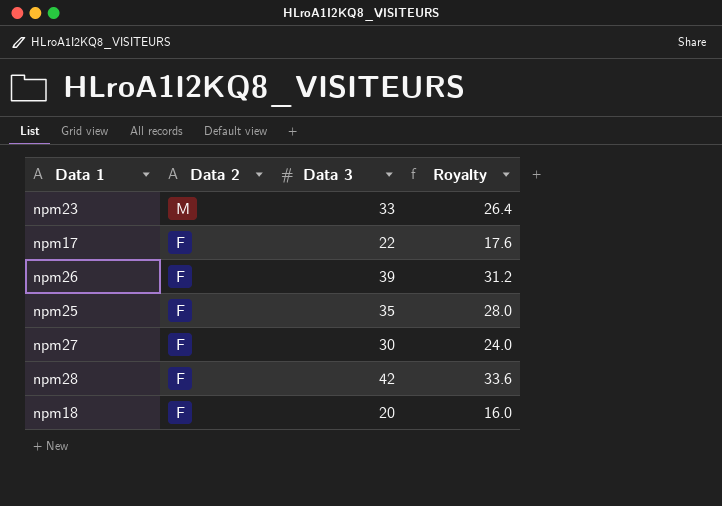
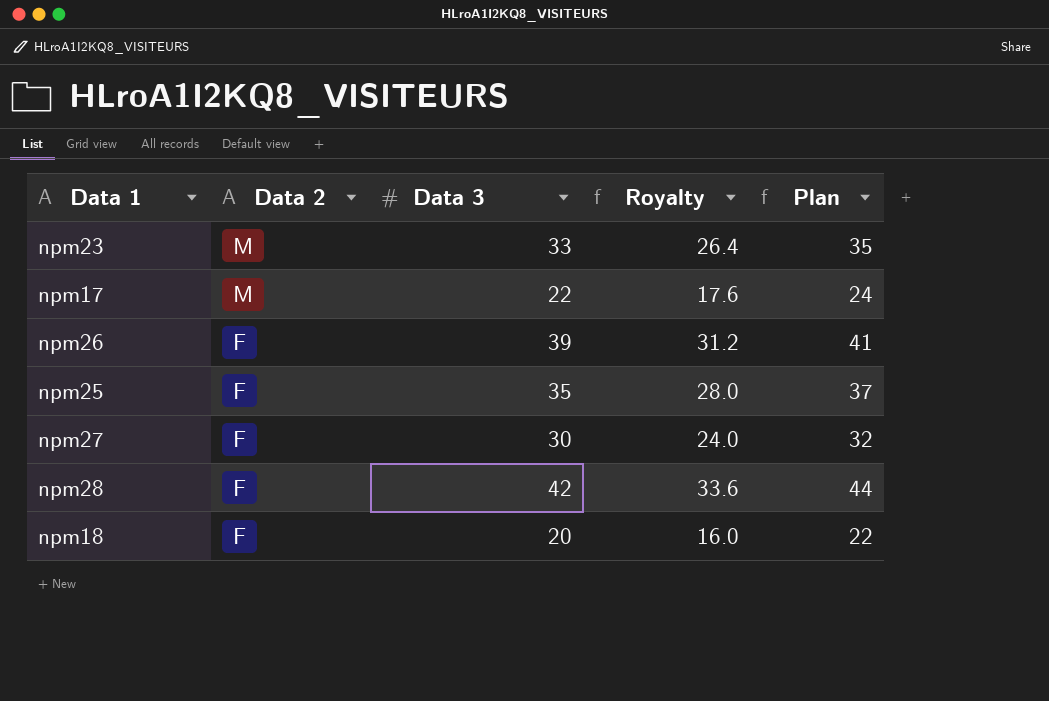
column Plan | formula: none -> [Data 3] + 2
npm17 | Data 2: F -> M

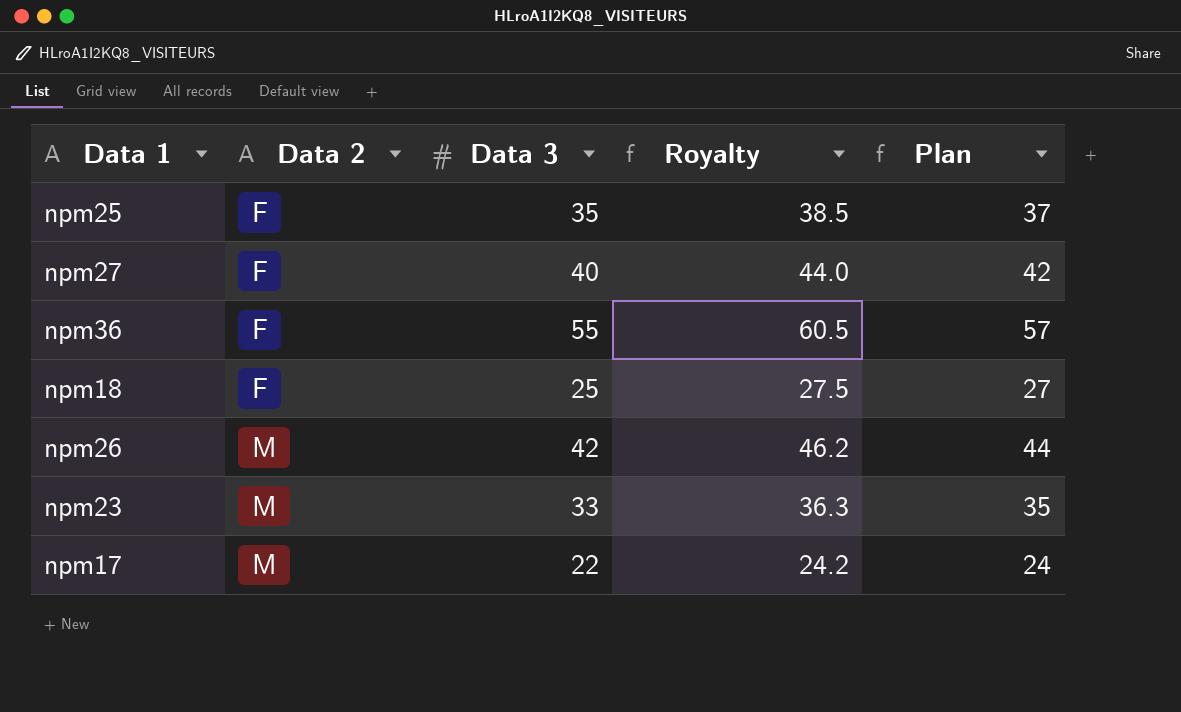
row order: Data 2 descending -> Data 2 ascending
column Royalty | formula: [Data 3] * 0.8 -> [Data 3] * 1.1
row npm28: F | 42 | 33.6 | 44 -> none
npm27 | Data 3: 30 -> 40
npm27 | Plan: 32 -> 42
row npm36: none -> F | 55 | 60.5 | 57
npm18 | Data 3: 20 -> 25
npm18 | Plan: 22 -> 27
npm26 | Data 2: F -> M
npm26 | Data 3: 39 -> 42
npm26 | Plan: 41 -> 44

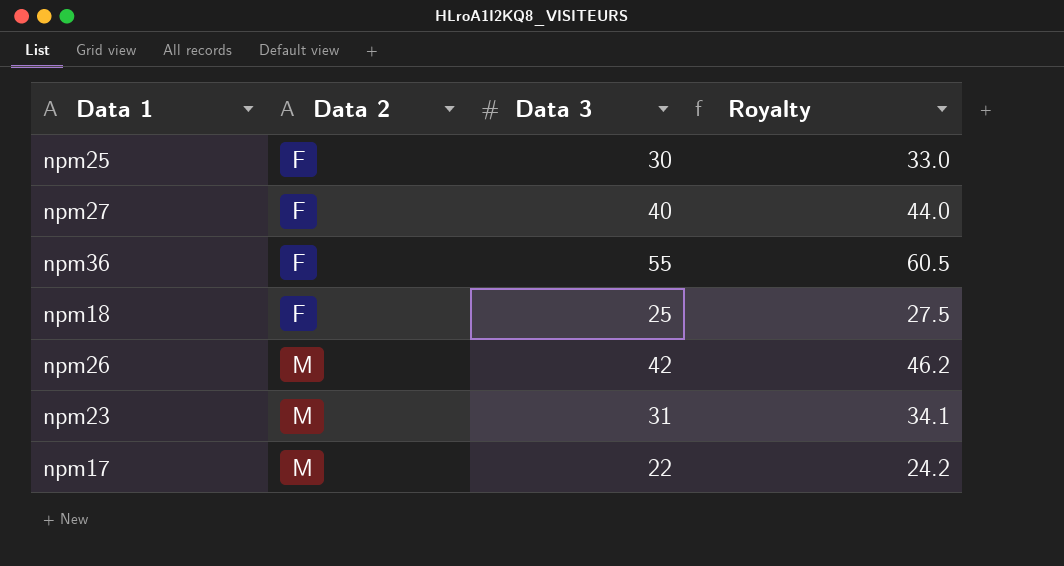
column Plan | formula: [Data 3] + 2 -> none
npm25 | Data 3: 35 -> 30
npm25 | Royalty: 38.5 -> 33.0
npm23 | Data 3: 33 -> 31
npm23 | Royalty: 36.3 -> 34.1

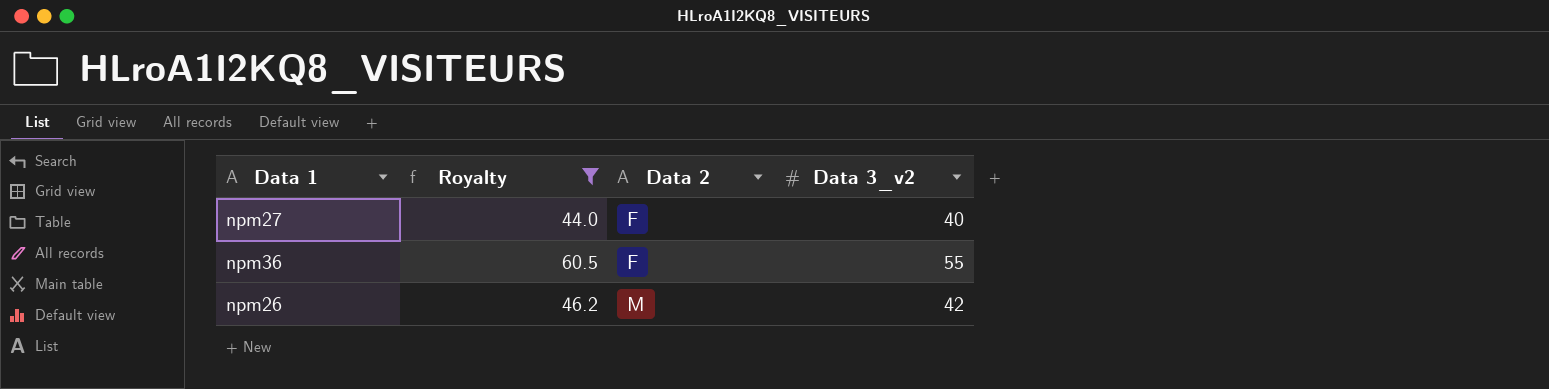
filter: none -> Royalty >= 44.0
column Royalty | position: 4 -> 2
column name: Data 3 -> Data 3_v2

